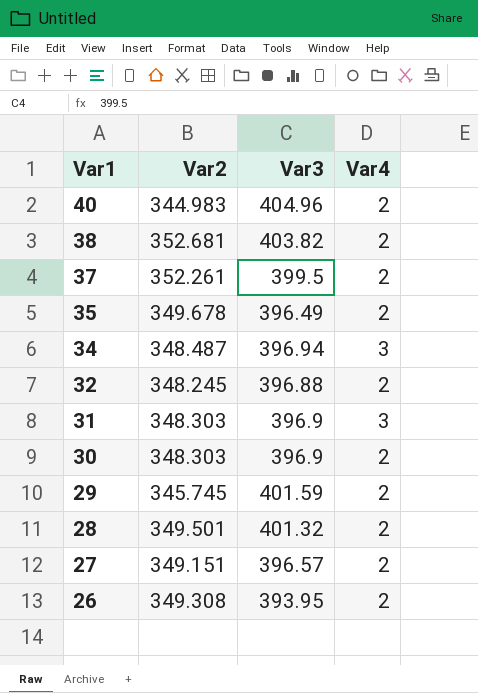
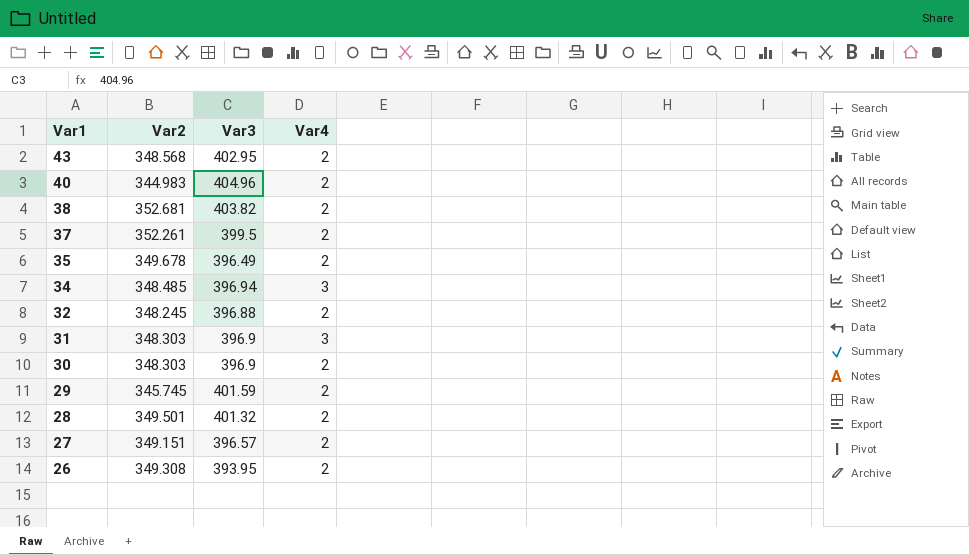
row 43: none -> 348.568 | 402.95 | 2
34 | Var2: 348.487 -> 348.485

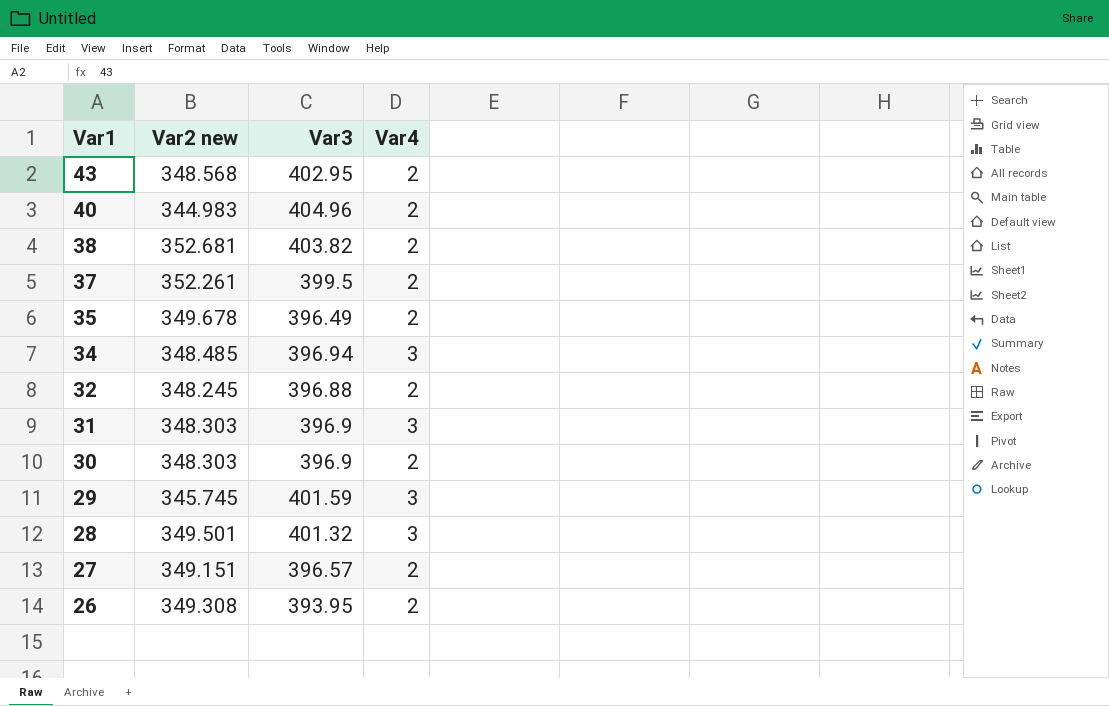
column name: Var2 -> Var2 new
29 | Var4: 2 -> 3
28 | Var4: 2 -> 3

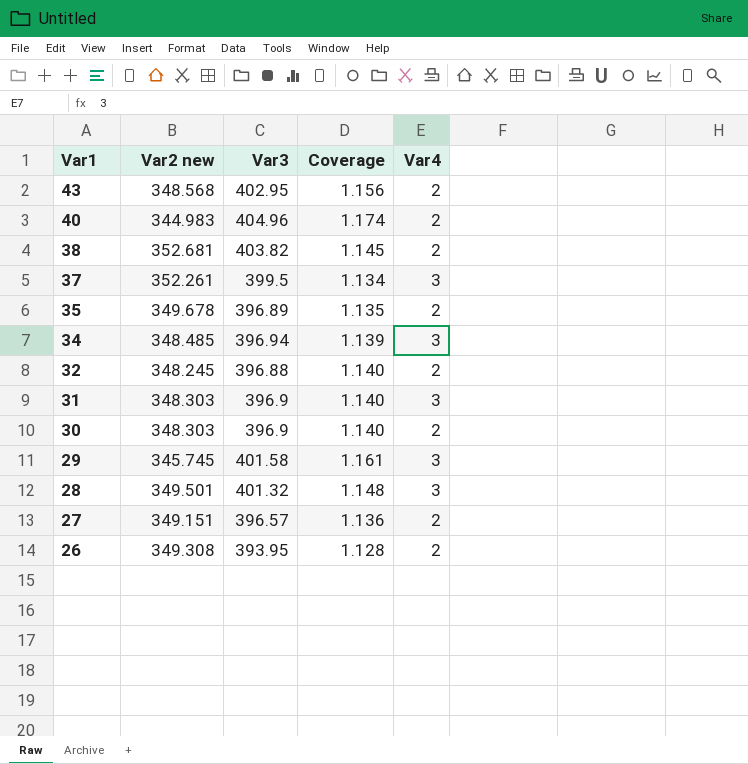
column Coverage | formula: none -> [Var3] / [Var2 new]
37 | Var4: 2 -> 3
35 | Var3: 396.49 -> 396.89
29 | Var3: 401.59 -> 401.58

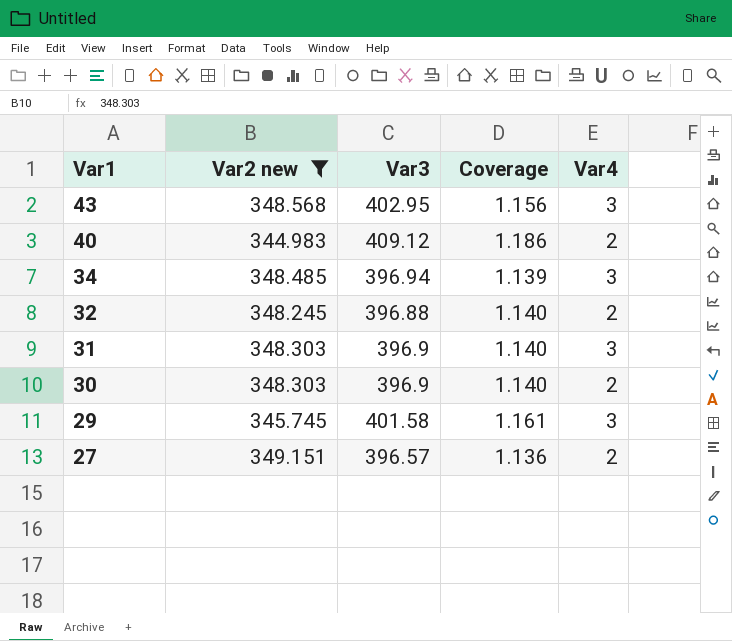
filter: none -> Var2 new <= 349.151
43 | Var4: 2 -> 3
40 | Var3: 404.96 -> 409.12
40 | Coverage: 1.174 -> 1.186

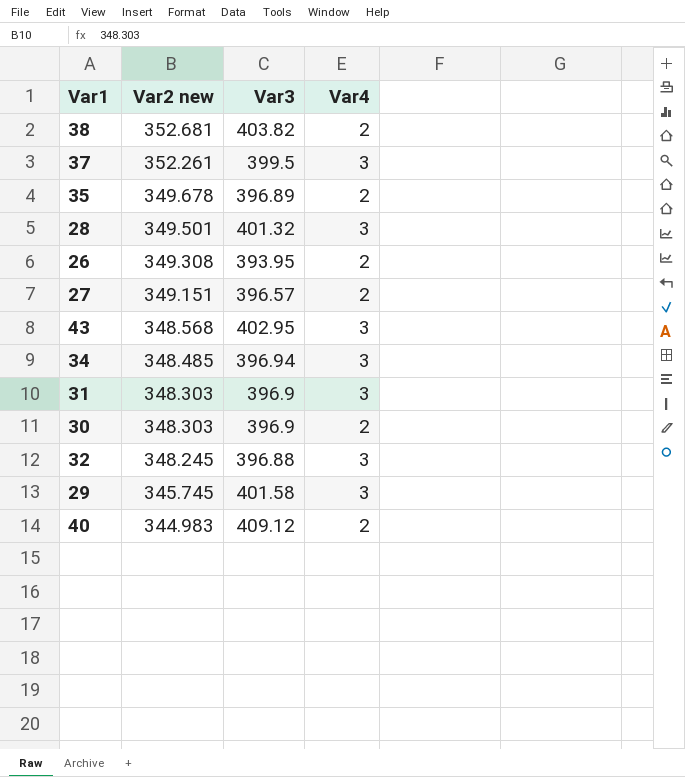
filter: Var2 new <= 349.151 -> none
row order: Var1 descending -> Var2 new descending
column Coverage | formula: [Var3] / [Var2 new] -> none
32 | Var4: 2 -> 3

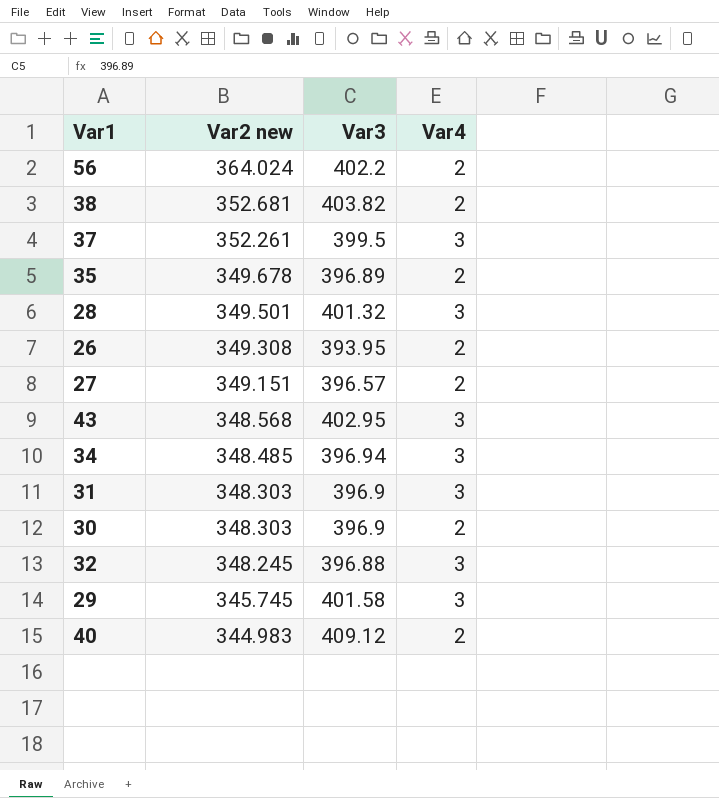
row 56: none -> 364.024 | 402.2 | 2

